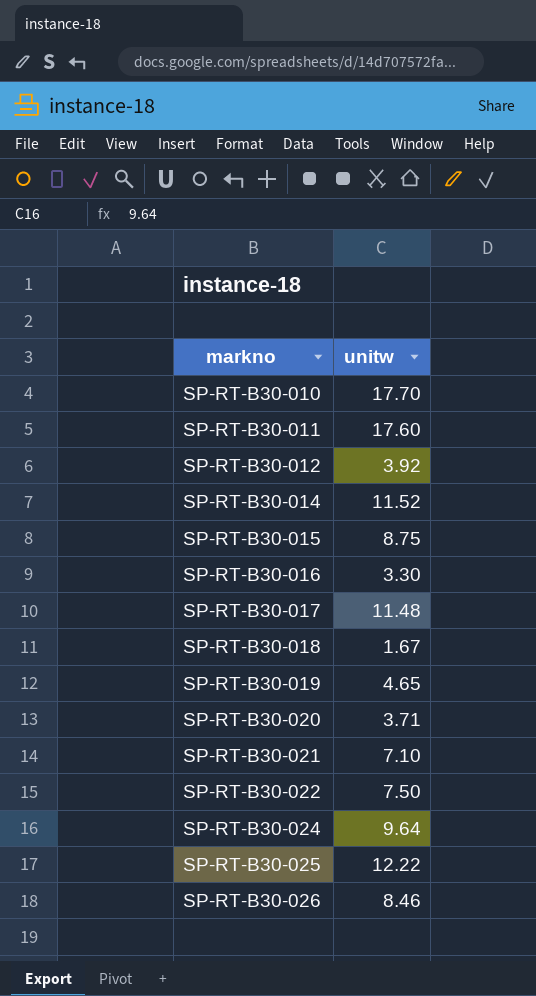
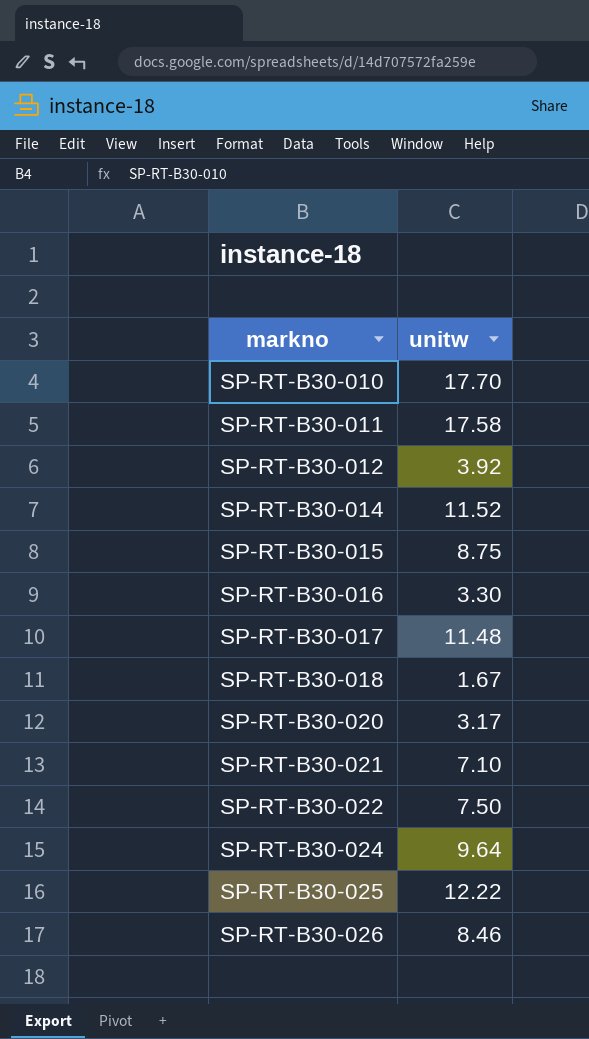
row SP-RT-B30-019: 4.65 -> none
SP-RT-B30-011 | unitw: 17.60 -> 17.58
SP-RT-B30-020 | unitw: 3.71 -> 3.17

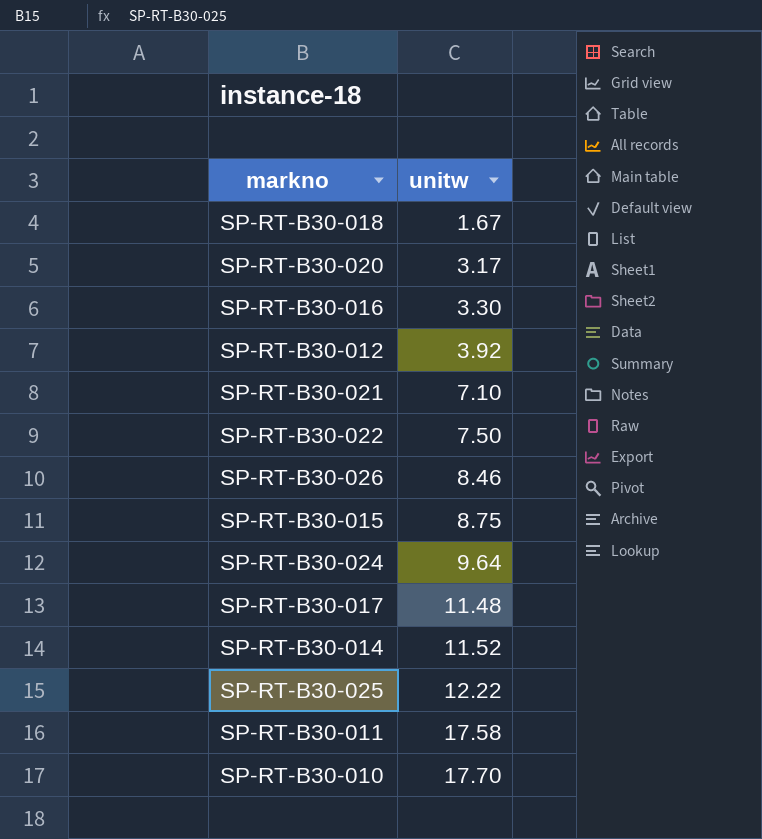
row order: markno ascending -> unitw ascending

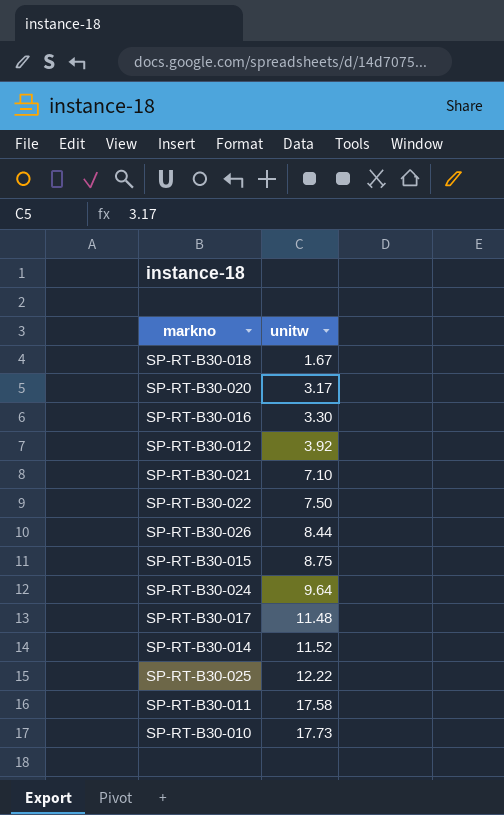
SP-RT-B30-026 | unitw: 8.46 -> 8.44
SP-RT-B30-010 | unitw: 17.70 -> 17.73

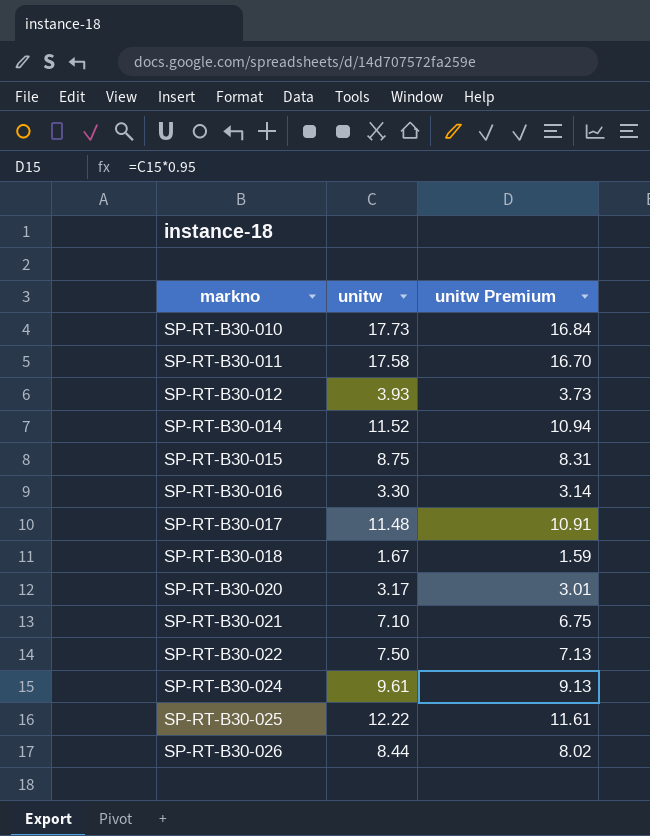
row order: unitw ascending -> markno ascending
column unitw Premium | formula: none -> [unitw] * 0.95
SP-RT-B30-012 | unitw: 3.92 -> 3.93
SP-RT-B30-024 | unitw: 9.64 -> 9.61

